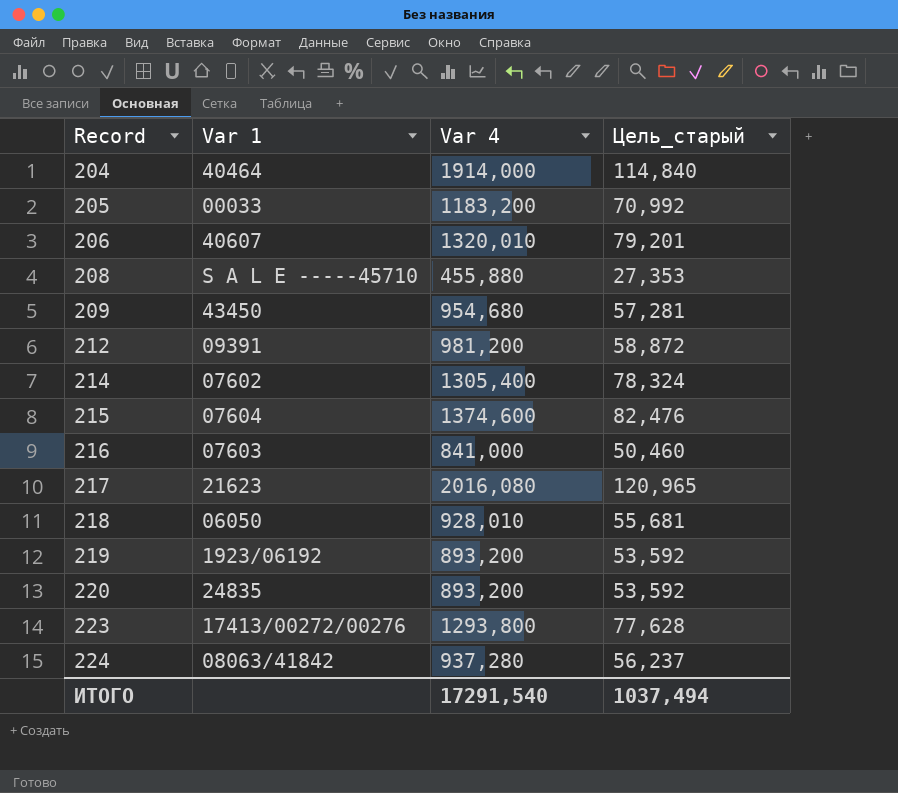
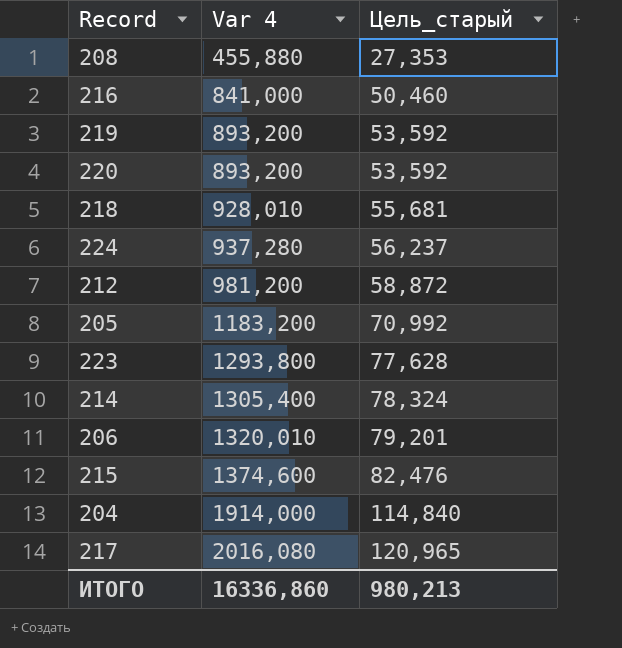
row order: Record ascending -> Var 4 ascending
column Var 1 | position: 2 -> none
row 209: 43450 | 954,680 | 57,281 -> none
ИТОГО | Var 4: 17291,540 -> 16336,860
ИТОГО | Цель_старый: 1037,494 -> 980,213

